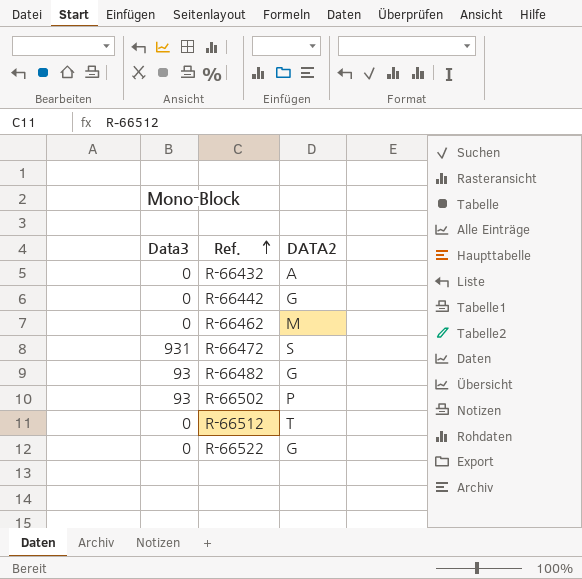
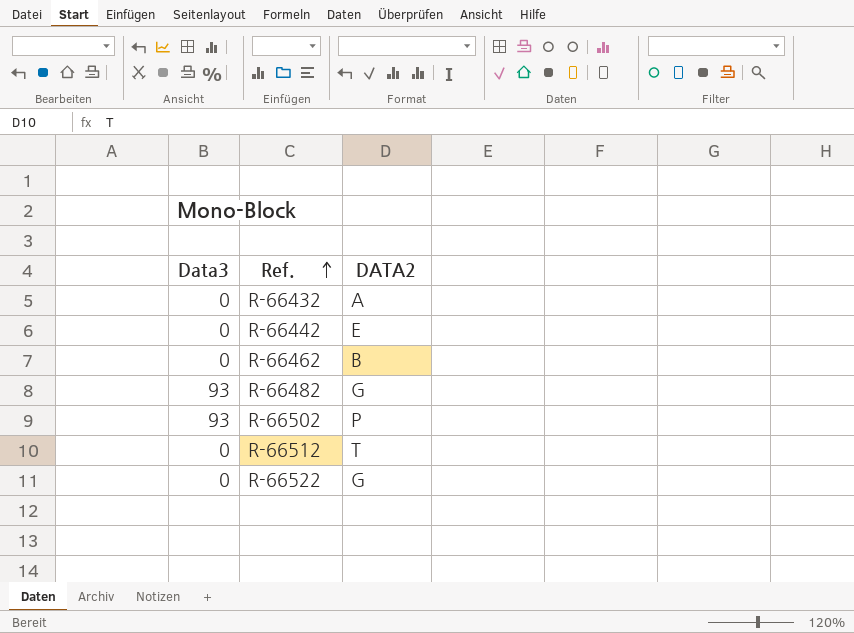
row R-66472: 931 | S -> none
R-66442 | DATA2: G -> E
R-66462 | DATA2: M -> B

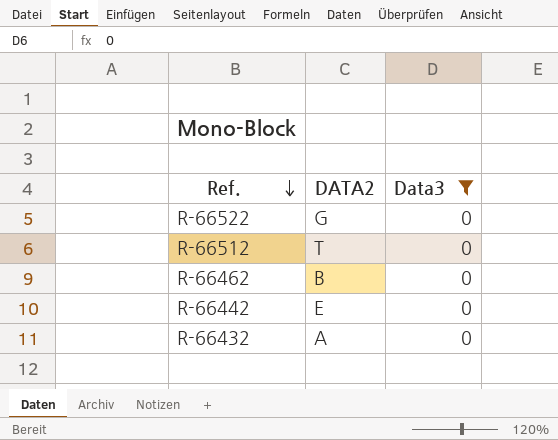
filter: none -> Data3 = 0
row order: Ref. ascending -> Ref. descending
column Data3 | position: 1 -> 3

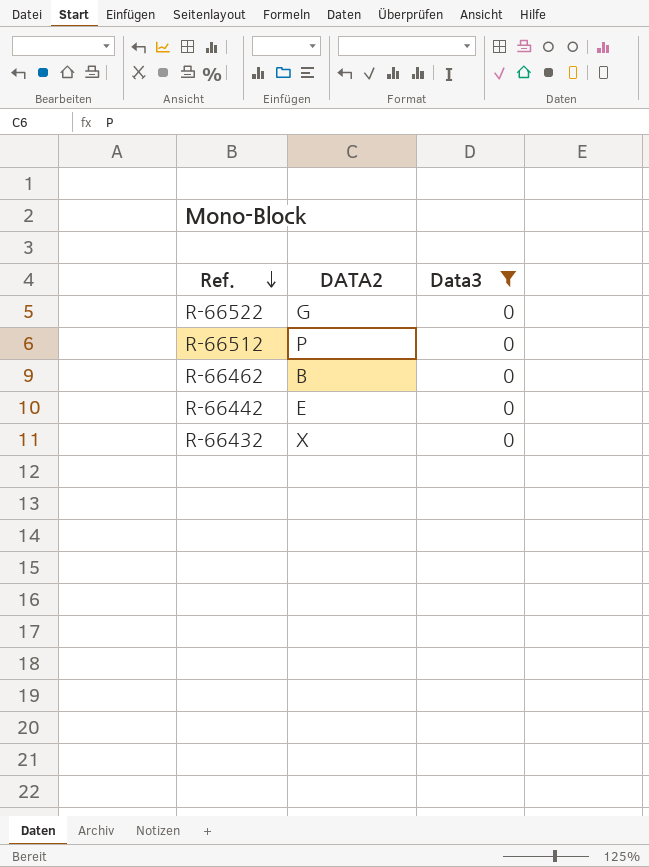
R-66512 | DATA2: T -> P
R-66432 | DATA2: A -> X

